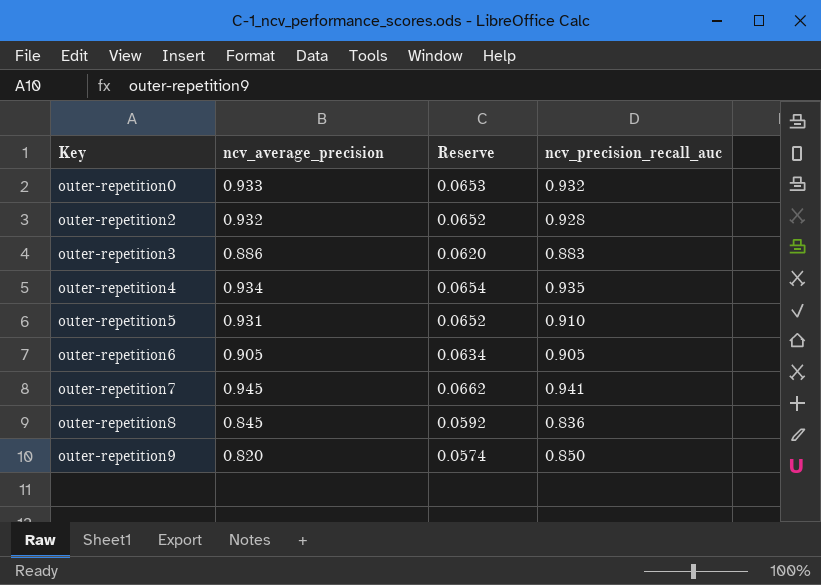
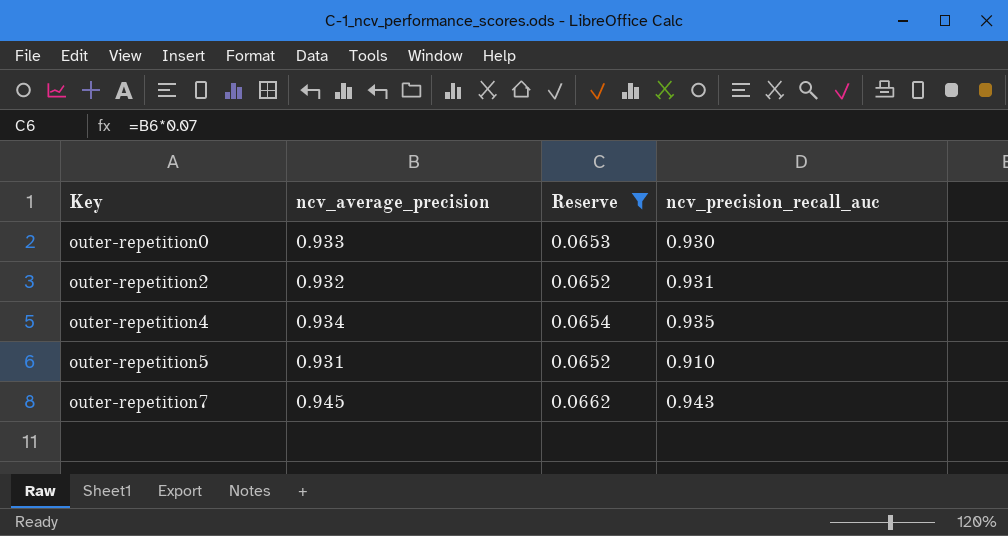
filter: none -> Reserve >= 0.0652
outer-repetition0 | ncv_precision_recall_auc: 0.932 -> 0.930
outer-repetition2 | ncv_precision_recall_auc: 0.928 -> 0.931
outer-repetition7 | ncv_precision_recall_auc: 0.941 -> 0.943

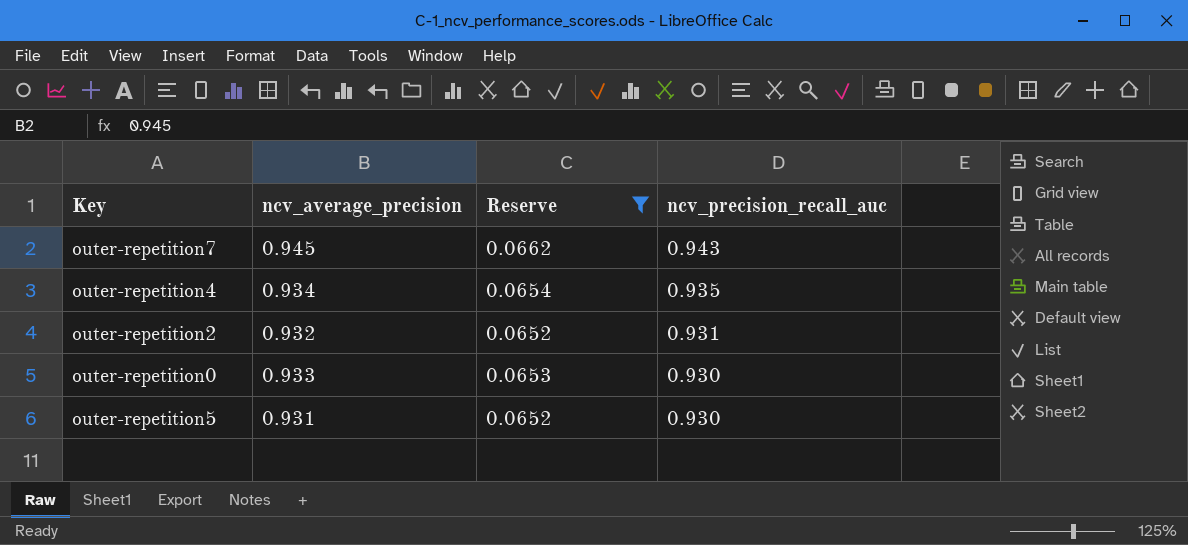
row order: Key ascending -> ncv_precision_recall_auc descending
outer-repetition5 | ncv_precision_recall_auc: 0.910 -> 0.930

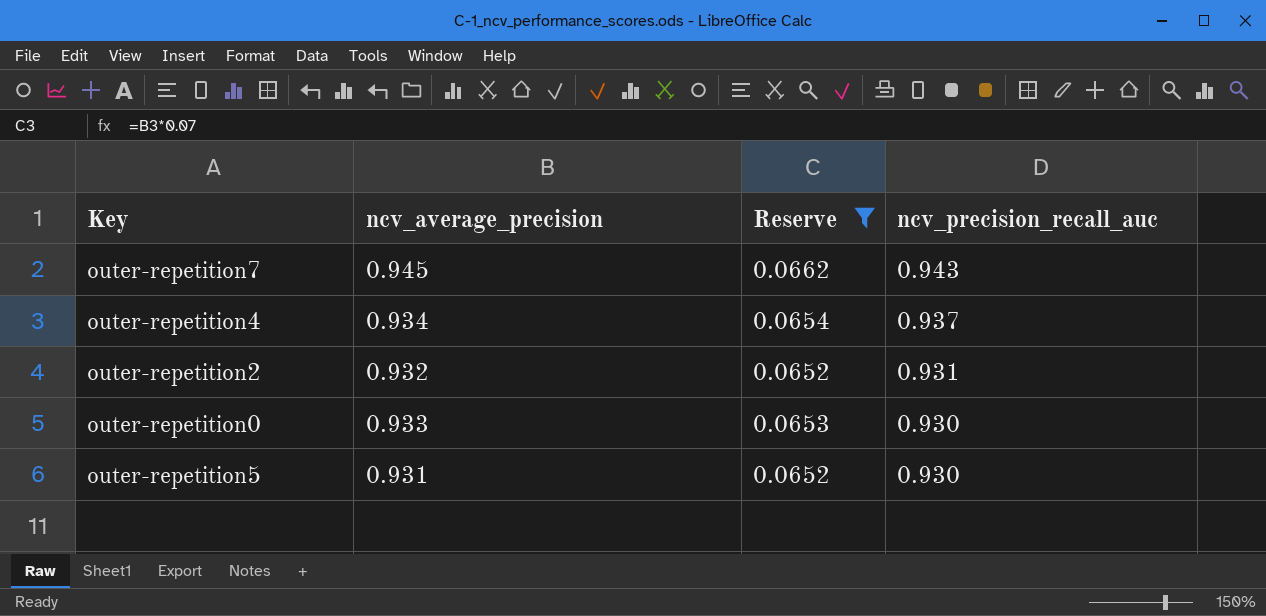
outer-repetition4 | ncv_precision_recall_auc: 0.935 -> 0.937

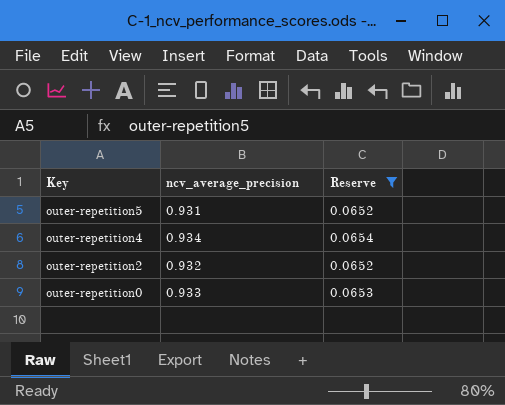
row order: ncv_precision_recall_auc descending -> Key descending
column ncv_precision_recall_auc | position: 4 -> none
row outer-repetition7: 0.945 | 0.0662 | 0.943 -> none

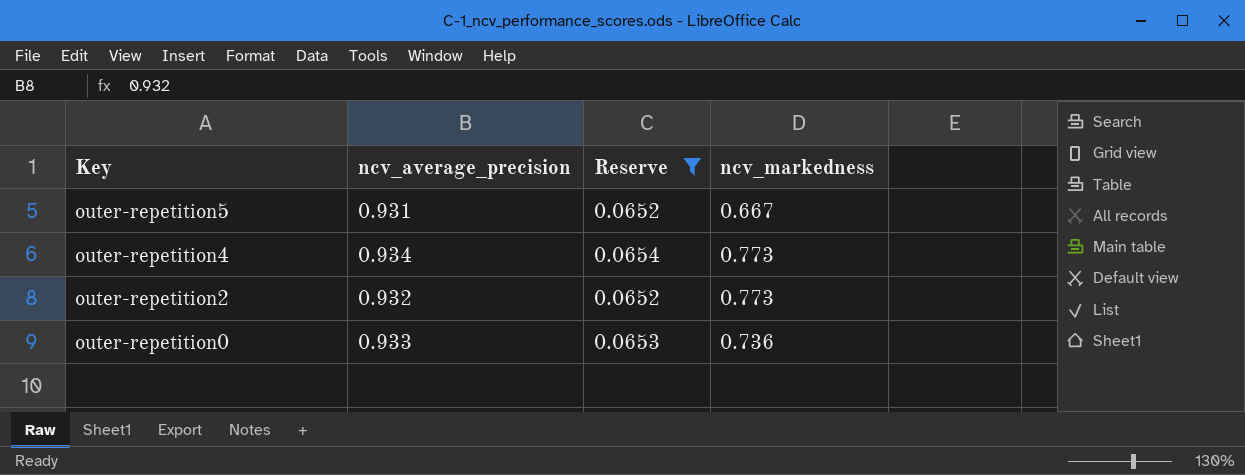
column ncv_markedness | position: none -> 4

